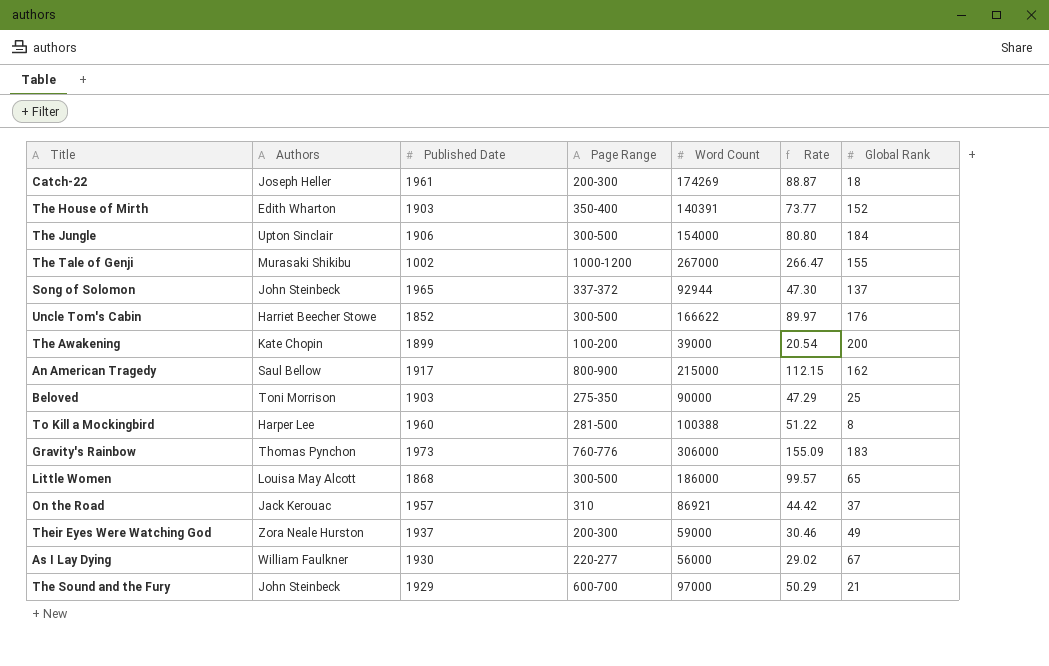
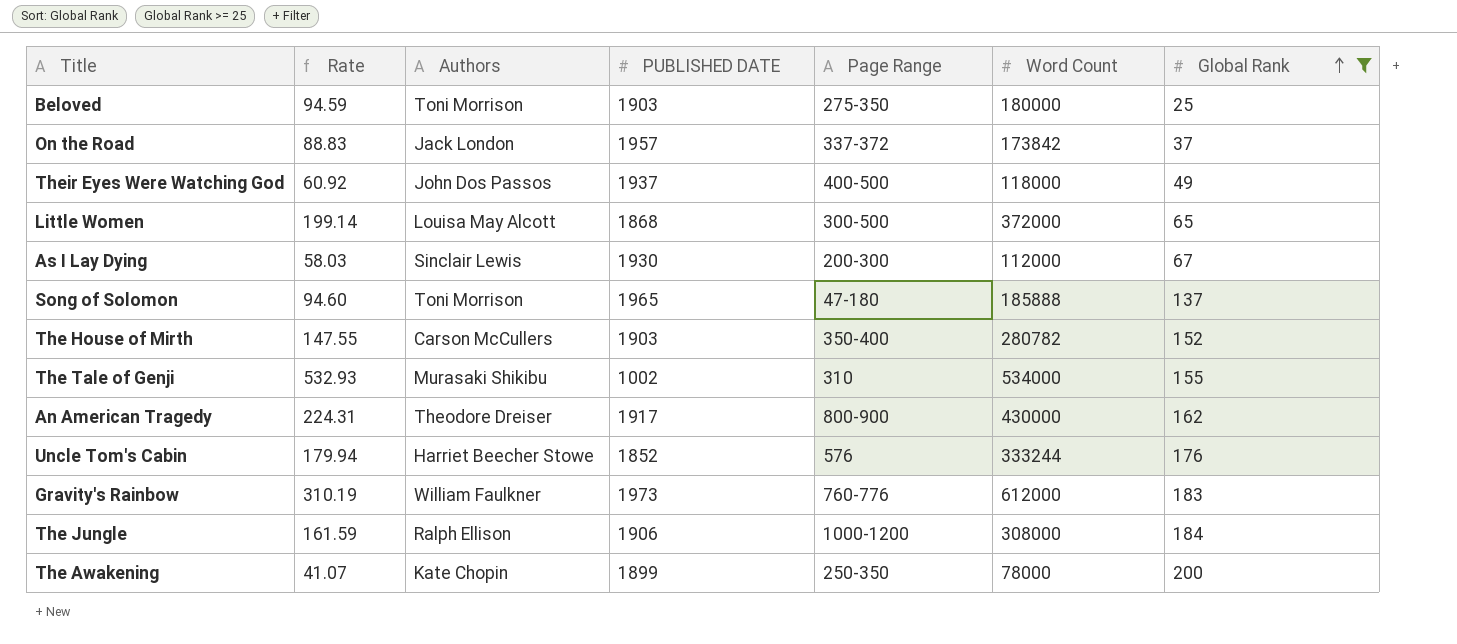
filter: none -> Global Rank >= 25
row order: none -> Global Rank ascending
column Rate | position: 6 -> 2
column name: Published Date -> PUBLISHED DATE
Beloved | Rate: 47.29 -> 94.59
Beloved | Word Count: 90000 -> 180000
On the Road | Rate: 44.42 -> 88.83
On the Road | Authors: Jack Kerouac -> Jack London
On the Road | Page Range: 310 -> 337-372
On the Road | Word Count: 86921 -> 173842
Their Eyes Were Watching God | Rate: 30.46 -> 60.92
Their Eyes Were Watching God | Authors: Zora Neale Hurston -> John Dos Passos
Their Eyes Were Watching God | Page Range: 200-300 -> 400-500
Their Eyes Were Watching God | Word Count: 59000 -> 118000
Little Women | Rate: 99.57 -> 199.14
Little Women | Word Count: 186000 -> 372000
As I Lay Dying | Rate: 29.02 -> 58.03
As I Lay Dying | Authors: William Faulkner -> Sinclair Lewis
As I Lay Dying | Page Range: 220-277 -> 200-300
As I Lay Dying | Word Count: 56000 -> 112000
Song of Solomon | Rate: 47.30 -> 94.60
Song of Solomon | Authors: John Steinbeck -> Toni Morrison
Song of Solomon | Page Range: 337-372 -> 47-180
Song of Solomon | Word Count: 92944 -> 185888
The House of Mirth | Rate: 73.77 -> 147.55
The House of Mirth | Authors: Edith Wharton -> Carson McCullers
The House of Mirth | Word Count: 140391 -> 280782
The Tale of Genji | Rate: 266.47 -> 532.93
The Tale of Genji | Page Range: 1000-1200 -> 310
The Tale of Genji | Word Count: 267000 -> 534000
An American Tragedy | Rate: 112.15 -> 224.31
An American Tragedy | Authors: Saul Bellow -> Theodore Dreiser
An American Tragedy | Word Count: 215000 -> 430000
Uncle Tom's Cabin | Rate: 89.97 -> 179.94
Uncle Tom's Cabin | Page Range: 300-500 -> 576
Uncle Tom's Cabin | Word Count: 166622 -> 333244
Gravity's Rainbow | Rate: 155.09 -> 310.19
Gravity's Rainbow | Authors: Thomas Pynchon -> William Faulkner
Gravity's Rainbow | Word Count: 306000 -> 612000
The Jungle | Rate: 80.80 -> 161.59
The Jungle | Authors: Upton Sinclair -> Ralph Ellison
The Jungle | Page Range: 300-500 -> 1000-1200
The Jungle | Word Count: 154000 -> 308000
The Awakening | Rate: 20.54 -> 41.07
The Awakening | Page Range: 100-200 -> 250-350
The Awakening | Word Count: 39000 -> 78000

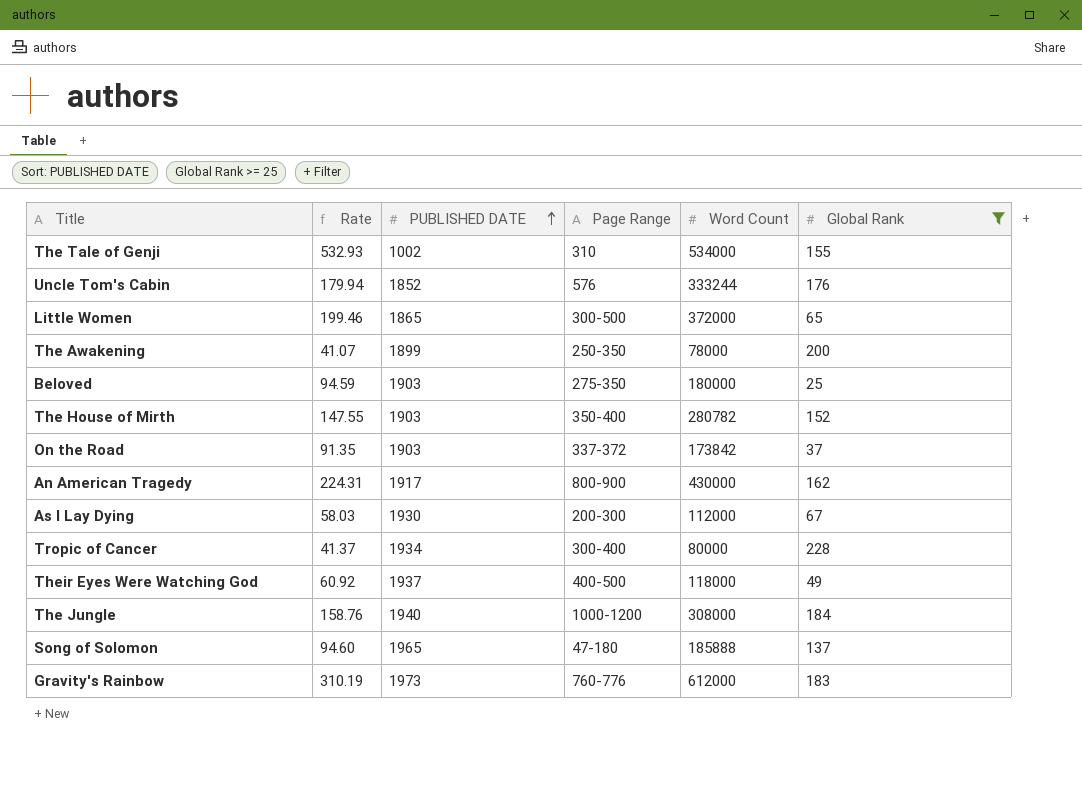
row order: Global Rank ascending -> PUBLISHED DATE ascending
column Authors | position: 3 -> none
Little Women | Rate: 199.14 -> 199.46
Little Women | PUBLISHED DATE: 1868 -> 1865
On the Road | Rate: 88.83 -> 91.35
On the Road | PUBLISHED DATE: 1957 -> 1903
row Tropic of Cancer: none -> 41.37 | 1934 | 300-400 | 80000 | 228
The Jungle | Rate: 161.59 -> 158.76
The Jungle | PUBLISHED DATE: 1906 -> 1940

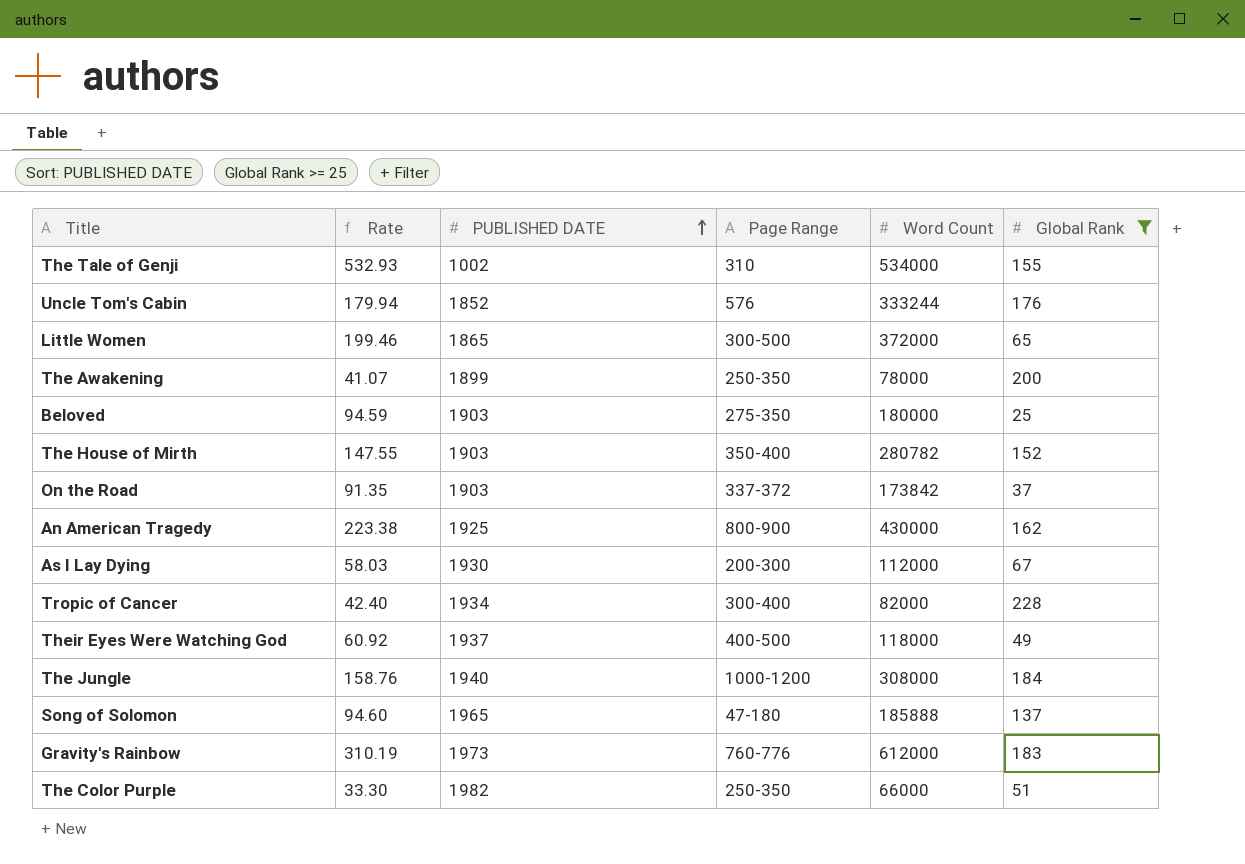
An American Tragedy | Rate: 224.31 -> 223.38
An American Tragedy | PUBLISHED DATE: 1917 -> 1925
Tropic of Cancer | Rate: 41.37 -> 42.40
Tropic of Cancer | Word Count: 80000 -> 82000
row The Color Purple: none -> 33.30 | 1982 | 250-350 | 66000 | 51

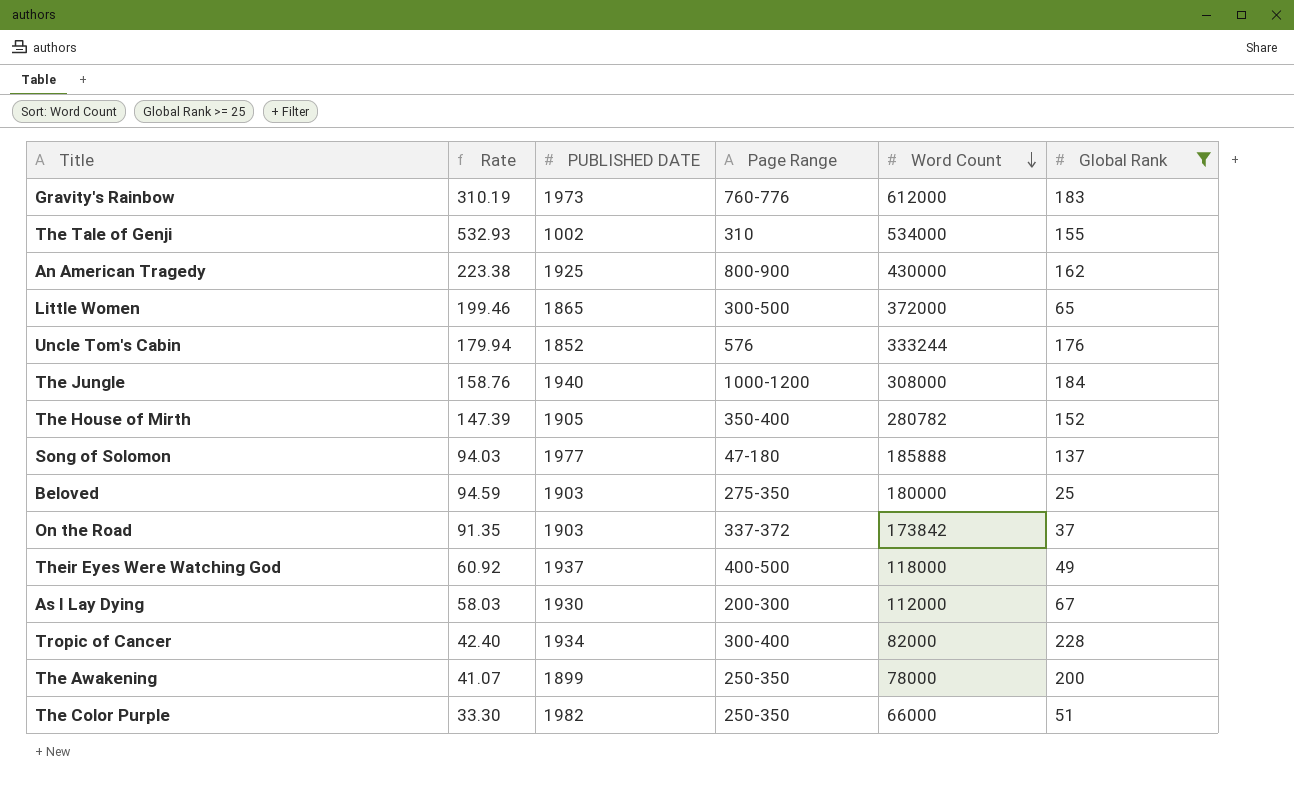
row order: PUBLISHED DATE ascending -> Word Count descending
The House of Mirth | Rate: 147.55 -> 147.39
The House of Mirth | PUBLISHED DATE: 1903 -> 1905
Song of Solomon | Rate: 94.60 -> 94.03
Song of Solomon | PUBLISHED DATE: 1965 -> 1977

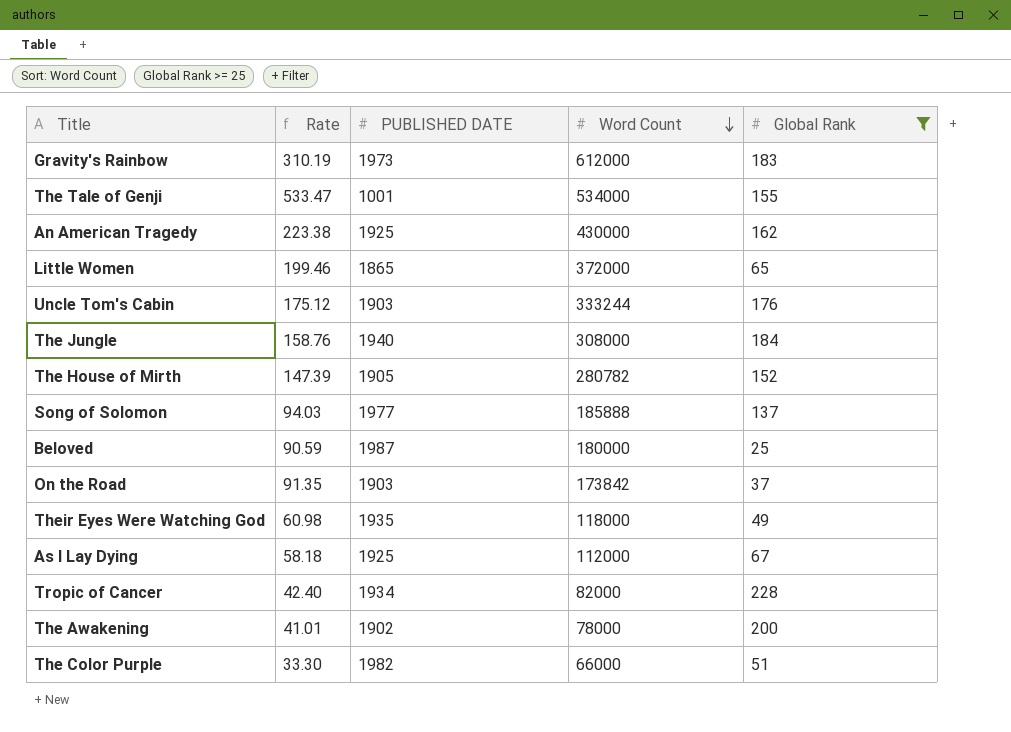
column Page Range | position: 4 -> none
The Tale of Genji | Rate: 532.93 -> 533.47
The Tale of Genji | PUBLISHED DATE: 1002 -> 1001
Uncle Tom's Cabin | Rate: 179.94 -> 175.12
Uncle Tom's Cabin | PUBLISHED DATE: 1852 -> 1903
Beloved | Rate: 94.59 -> 90.59
Beloved | PUBLISHED DATE: 1903 -> 1987
Their Eyes Were Watching God | Rate: 60.92 -> 60.98
Their Eyes Were Watching God | PUBLISHED DATE: 1937 -> 1935
As I Lay Dying | Rate: 58.03 -> 58.18
As I Lay Dying | PUBLISHED DATE: 1930 -> 1925
The Awakening | Rate: 41.07 -> 41.01
The Awakening | PUBLISHED DATE: 1899 -> 1902

